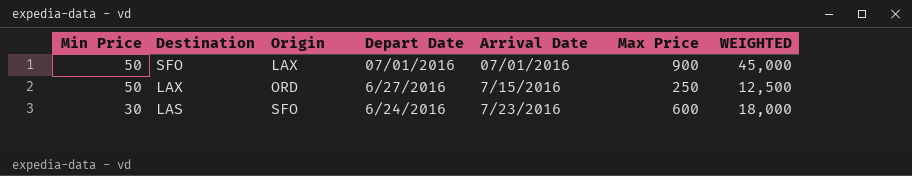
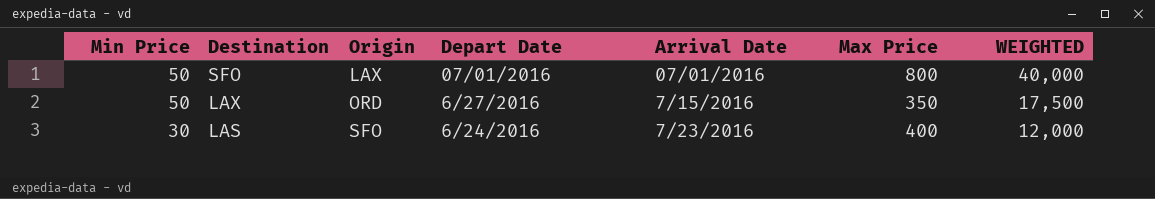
SFO | Max Price: 900 -> 800
SFO | WEIGHTED: 45,000 -> 40,000
LAX | Max Price: 250 -> 350
LAX | WEIGHTED: 12,500 -> 17,500
LAS | Max Price: 600 -> 400
LAS | WEIGHTED: 18,000 -> 12,000

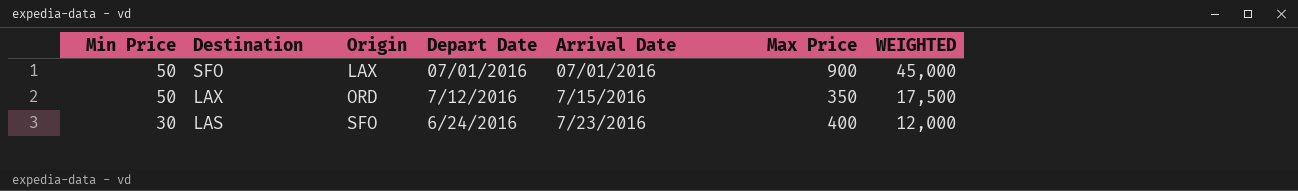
SFO | Max Price: 800 -> 900
SFO | WEIGHTED: 40,000 -> 45,000
LAX | Depart Date: 6/27/2016 -> 7/12/2016

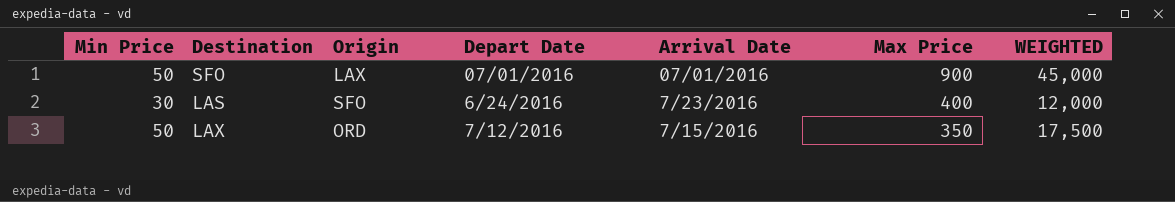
row order: Min Price descending -> Max Price descending

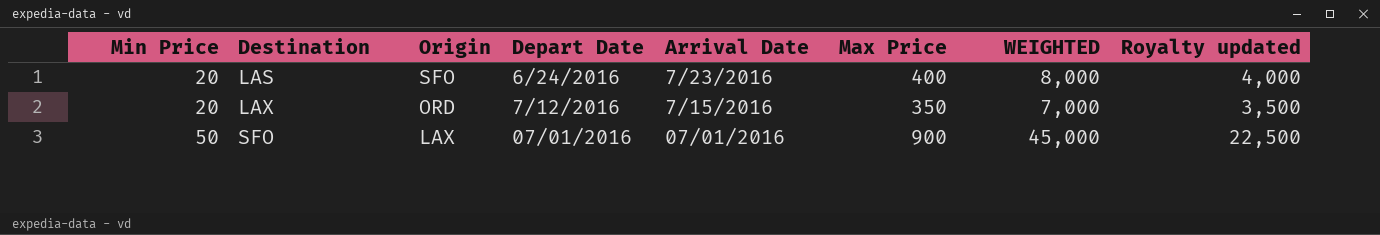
row order: Max Price descending -> Min Price ascending
column Royalty updated | formula: none -> [WEIGHTED] * 0.5
LAS | Min Price: 30 -> 20
LAS | WEIGHTED: 12,000 -> 8,000
LAX | Min Price: 50 -> 20
LAX | WEIGHTED: 17,500 -> 7,000

